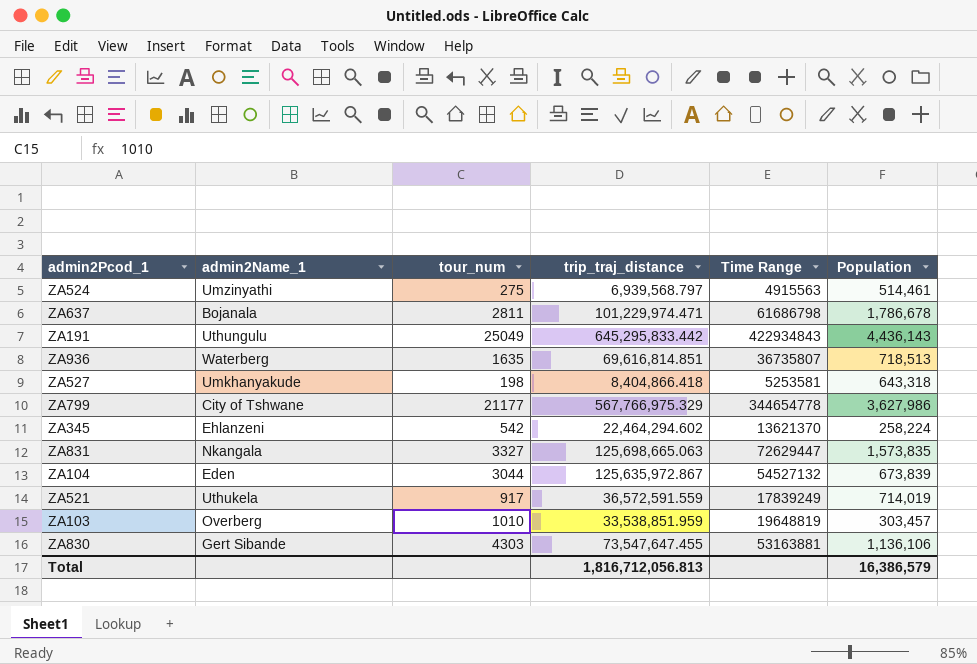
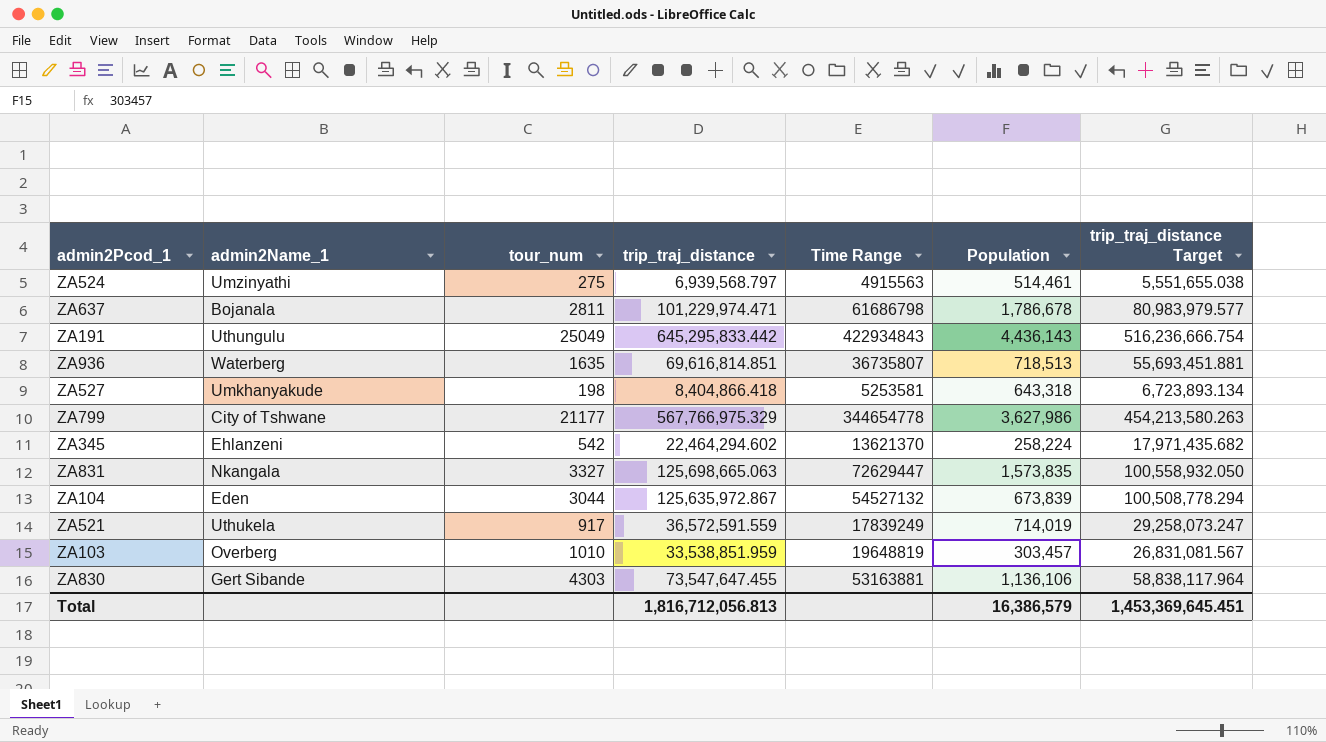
column trip_traj_distance Target | formula: none -> [trip_traj_distance] * 0.8

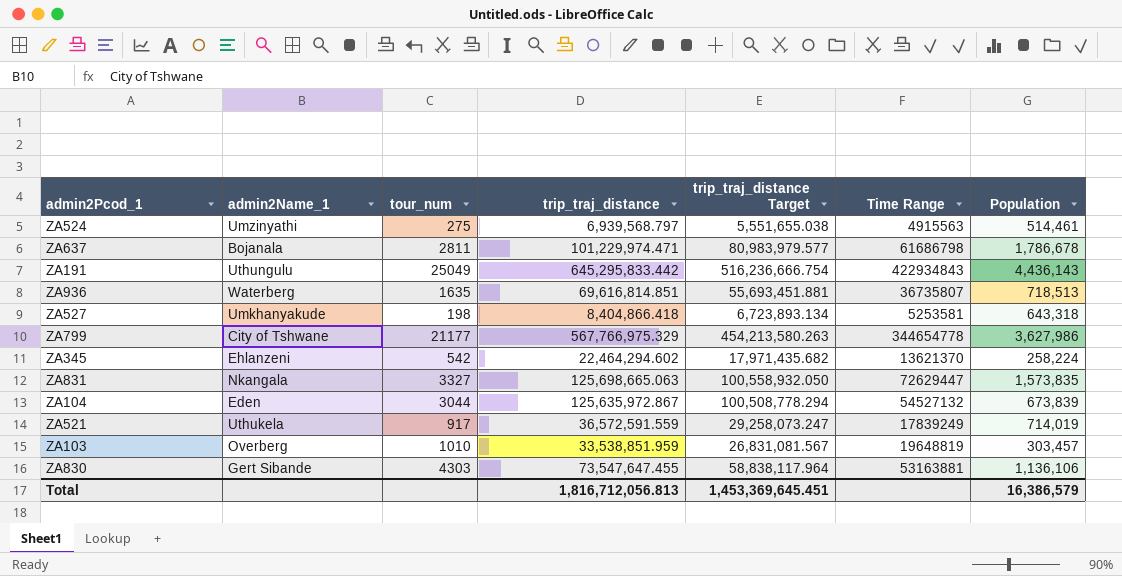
column trip_traj_distance Target | position: 7 -> 5

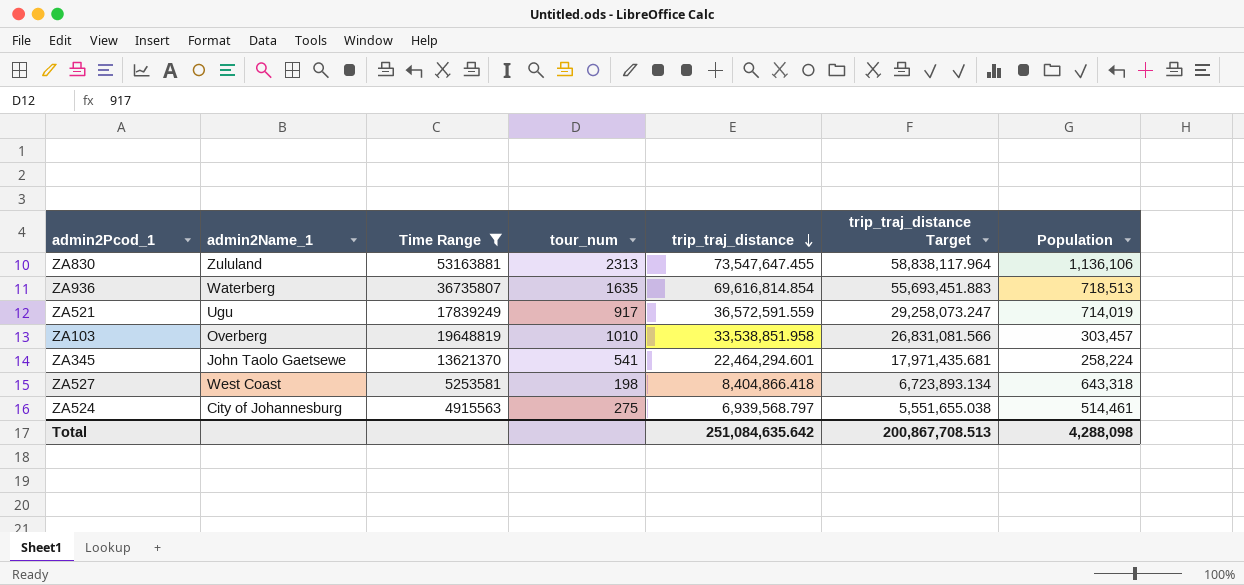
filter: none -> Time Range <= 53163881
row order: none -> trip_traj_distance descending
column Time Range | position: 6 -> 3
ZA830 | admin2Name_1: Gert Sibande -> Zululand
ZA830 | tour_num: 4303 -> 2313
ZA936 | trip_traj_distance: 69,616,814.851 -> 69,616,814.854
ZA936 | trip_traj_distance Target: 55,693,451.881 -> 55,693,451.883
ZA521 | admin2Name_1: Uthukela -> Ugu
ZA103 | trip_traj_distance: 33,538,851.959 -> 33,538,851.958
ZA103 | trip_traj_distance Target: 26,831,081.567 -> 26,831,081.566
ZA345 | admin2Name_1: Ehlanzeni -> John Taolo Gaetsewe
ZA345 | tour_num: 542 -> 541
ZA345 | trip_traj_distance: 22,464,294.602 -> 22,464,294.601
ZA345 | trip_traj_distance Target: 17,971,435.682 -> 17,971,435.681
ZA527 | admin2Name_1: Umkhanyakude -> West Coast
ZA524 | admin2Name_1: Umzinyathi -> City of Johannesburg
Total | trip_traj_distance: 1,816,712,056.813 -> 251,084,635.642
Total | trip_traj_distance Target: 1,453,369,645.451 -> 200,867,708.513
Total | Population: 16,386,579 -> 4,288,098

